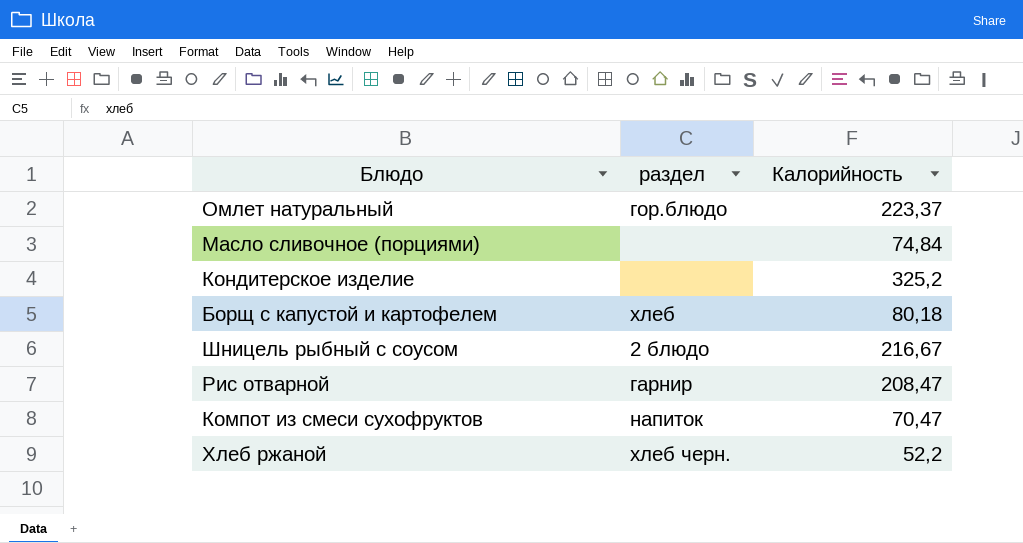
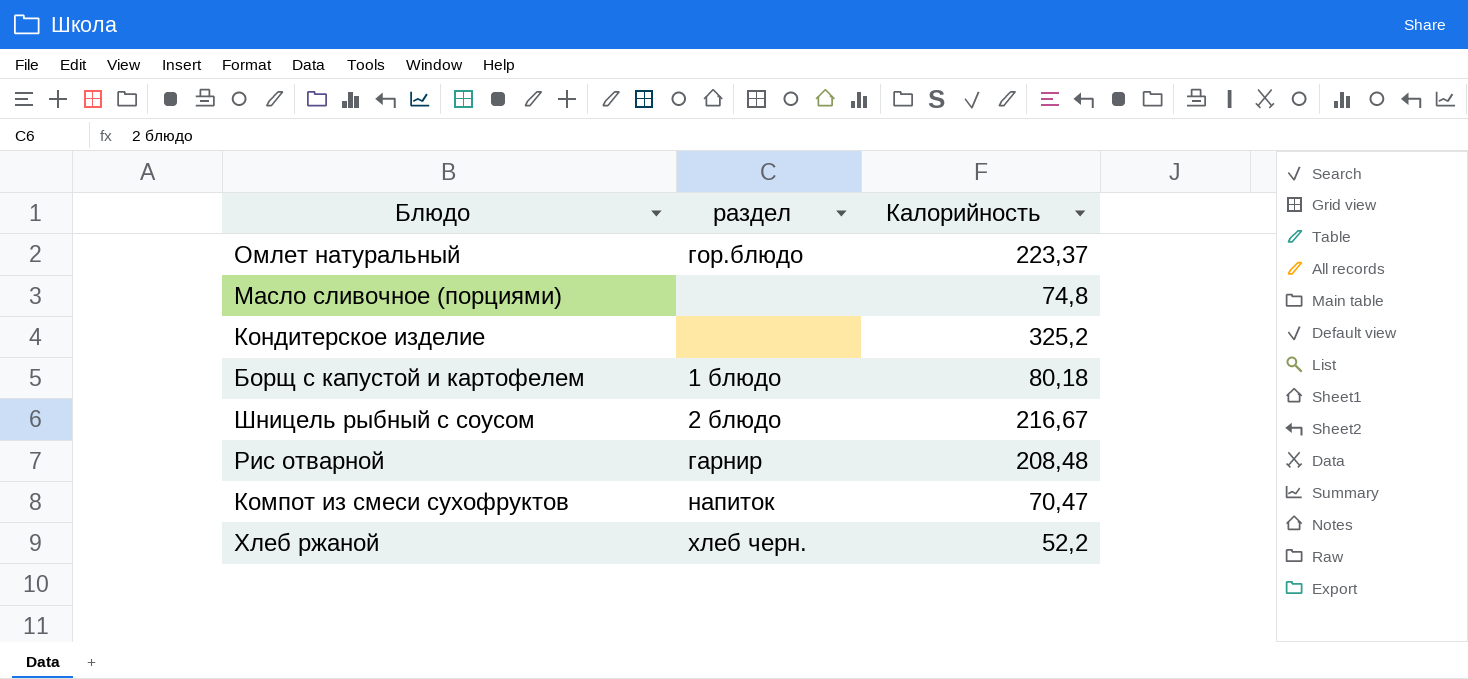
Масло сливочное (порциями) | Калорийность: 74,84 -> 74,8
Борщ с капустой и картофелем | раздел: хлеб -> 1 блюдо
Рис отварной | Калорийность: 208,47 -> 208,48

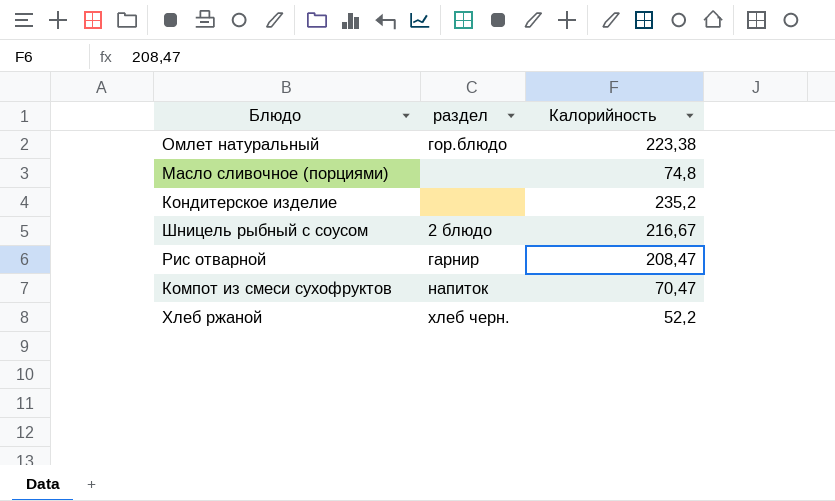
row Борщ с капустой и картофелем: 1 блюдо | 80,18 -> none
Омлет натуральный | Калорийность: 223,37 -> 223,38
Кондитерское изделие | Калорийность: 325,2 -> 235,2
Рис отварной | Калорийность: 208,48 -> 208,47

